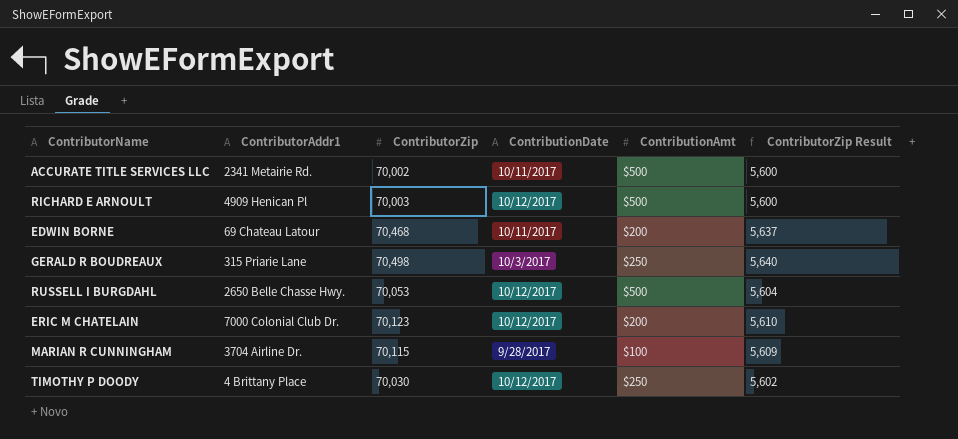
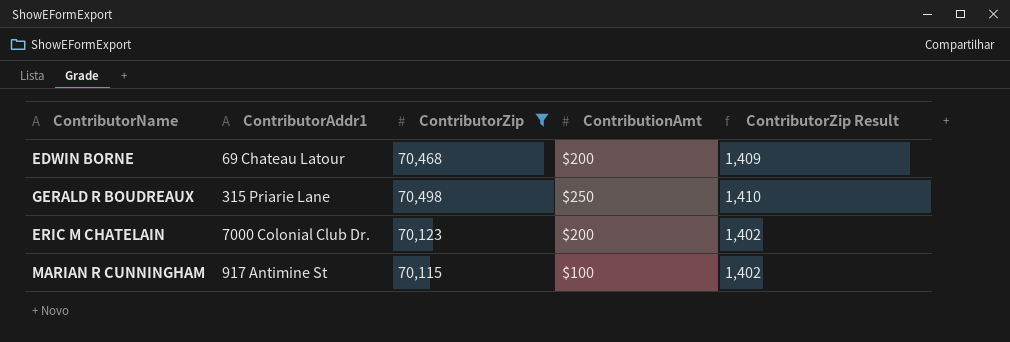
filter: none -> ContributorZip >= 70,115
column ContributionDate | position: 4 -> none
column ContributorZip Result | formula: [ContributorZip] * 0.08 -> [ContributorZip] * 0.02
MARIAN R CUNNINGHAM | ContributorAddr1: 3704 Airline Dr. -> 917 Antimine St

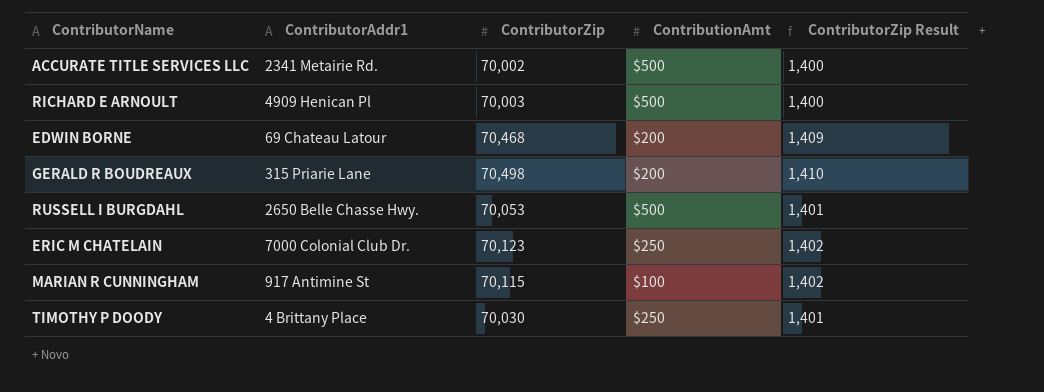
filter: ContributorZip >= 70,115 -> none
GERALD R BOUDREAUX | ContributionAmt: $250 -> $200
ERIC M CHATELAIN | ContributionAmt: $200 -> $250

